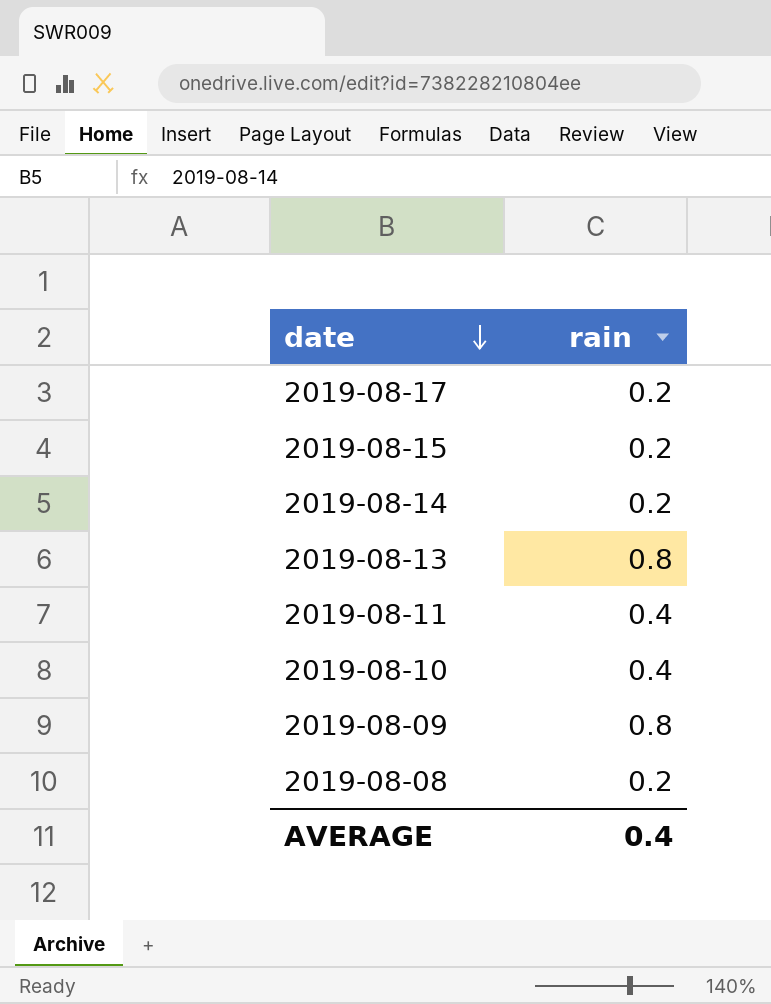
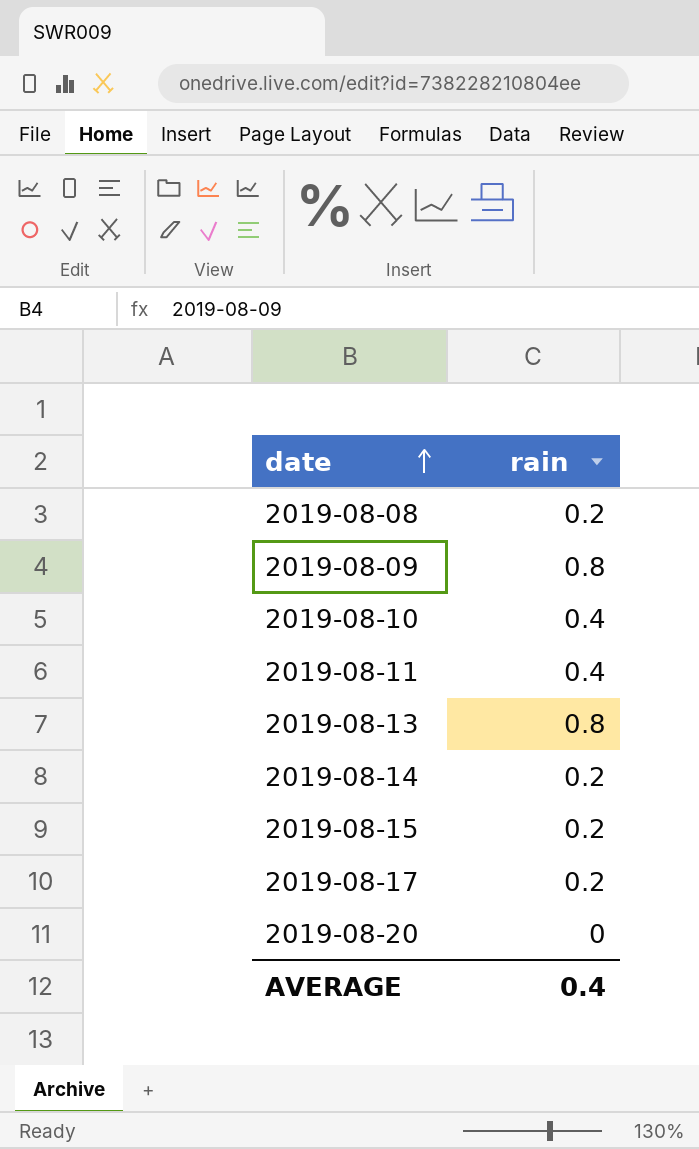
row order: date descending -> date ascending
row 2019-08-20: none -> 0

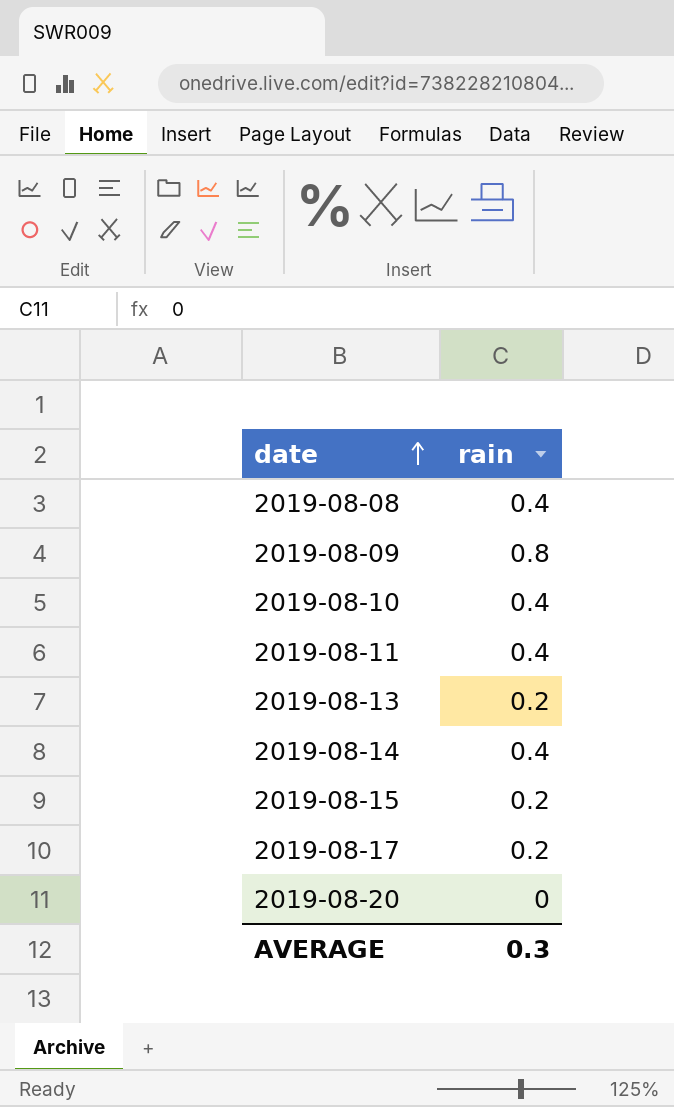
2019-08-08 | rain: 0.2 -> 0.4
2019-08-13 | rain: 0.8 -> 0.2
2019-08-14 | rain: 0.2 -> 0.4
AVERAGE | rain: 0.4 -> 0.3

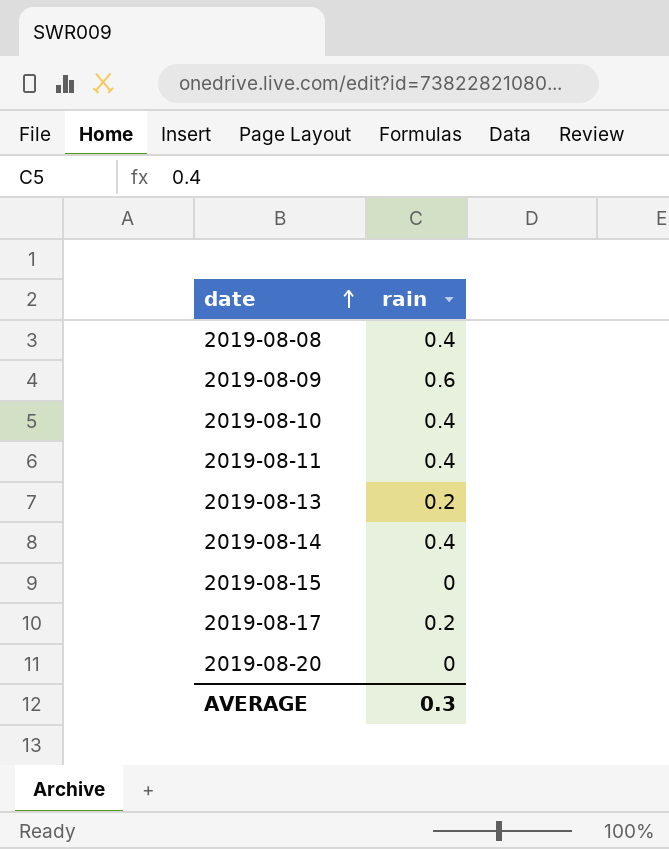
2019-08-09 | rain: 0.8 -> 0.6
2019-08-15 | rain: 0.2 -> 0

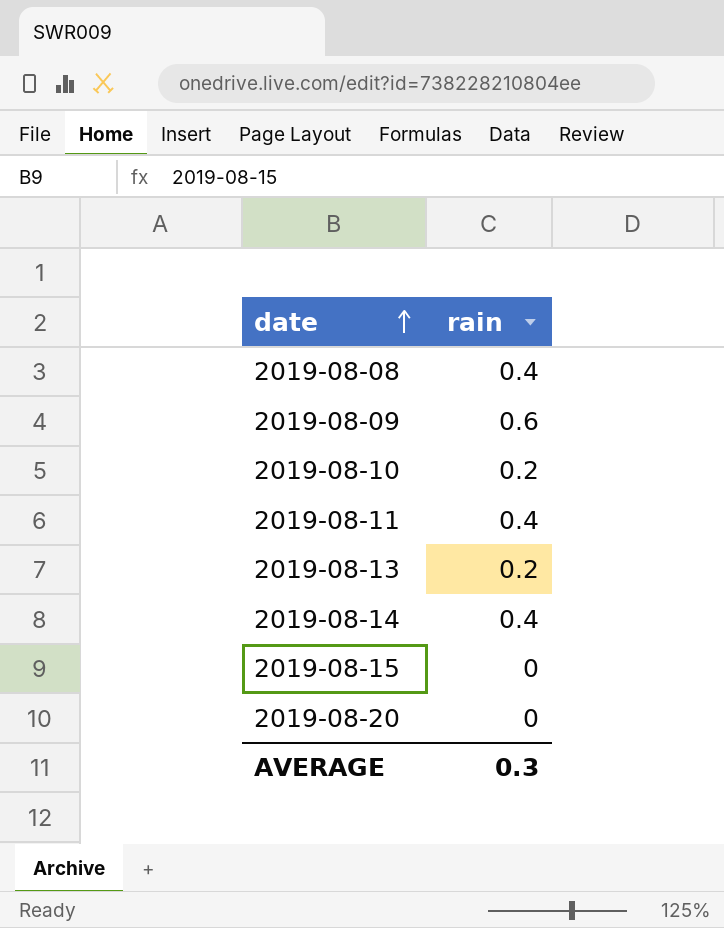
row 2019-08-17: 0.2 -> none
2019-08-10 | rain: 0.4 -> 0.2

